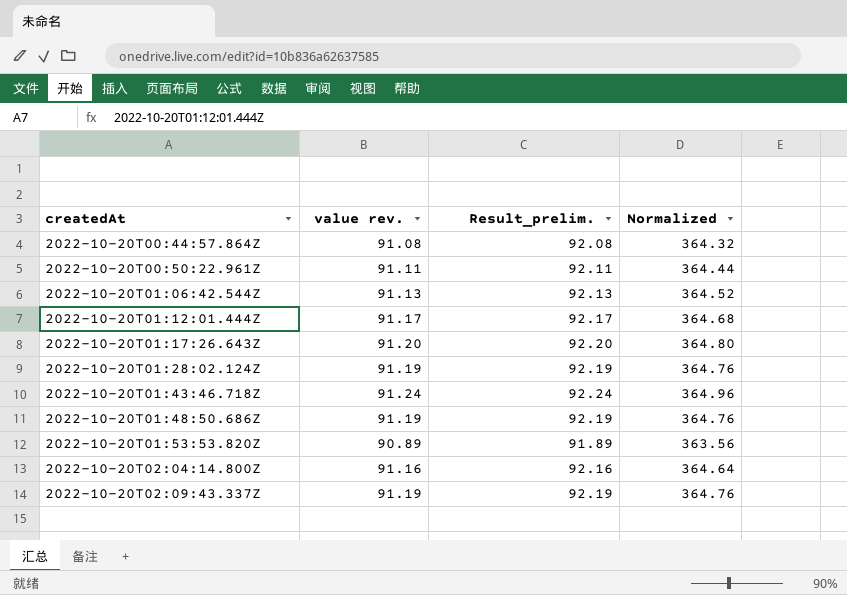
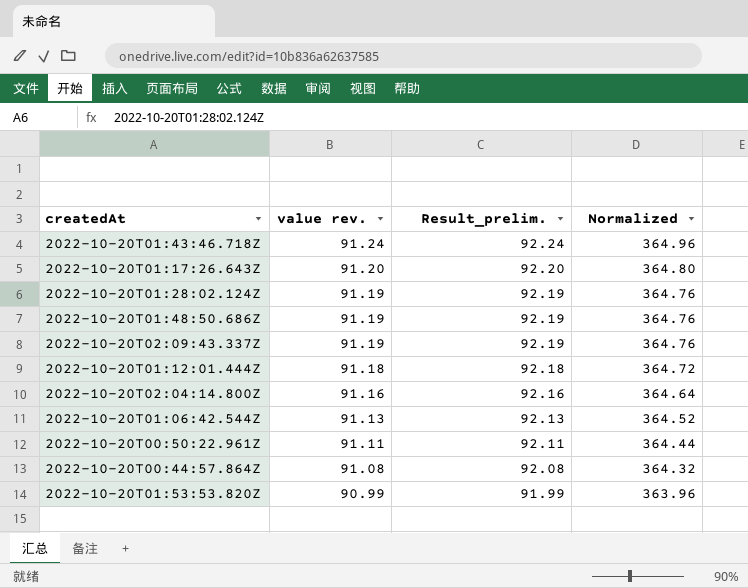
row order: createdAt ascending -> value rev. descending
2022-10-20T01:12:01.444Z | value rev.: 91.17 -> 91.18
2022-10-20T01:12:01.444Z | Result_prelim.: 92.17 -> 92.18
2022-10-20T01:12:01.444Z | Normalized: 364.68 -> 364.72
2022-10-20T01:53:53.820Z | value rev.: 90.89 -> 90.99
2022-10-20T01:53:53.820Z | Result_prelim.: 91.89 -> 91.99
2022-10-20T01:53:53.820Z | Normalized: 363.56 -> 363.96

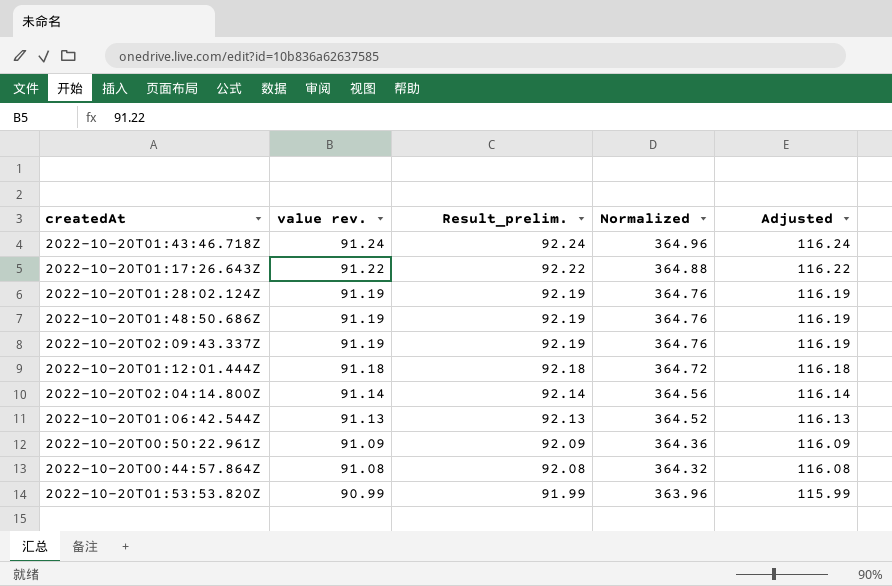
column Adjusted | formula: none -> [value rev.] + 25
2022-10-20T01:17:26.643Z | value rev.: 91.20 -> 91.22
2022-10-20T01:17:26.643Z | Result_prelim.: 92.20 -> 92.22
2022-10-20T01:17:26.643Z | Normalized: 364.80 -> 364.88
2022-10-20T02:04:14.800Z | value rev.: 91.16 -> 91.14
2022-10-20T02:04:14.800Z | Result_prelim.: 92.16 -> 92.14
2022-10-20T02:04:14.800Z | Normalized: 364.64 -> 364.56
2022-10-20T00:50:22.961Z | value rev.: 91.11 -> 91.09
2022-10-20T00:50:22.961Z | Result_prelim.: 92.11 -> 92.09
2022-10-20T00:50:22.961Z | Normalized: 364.44 -> 364.36

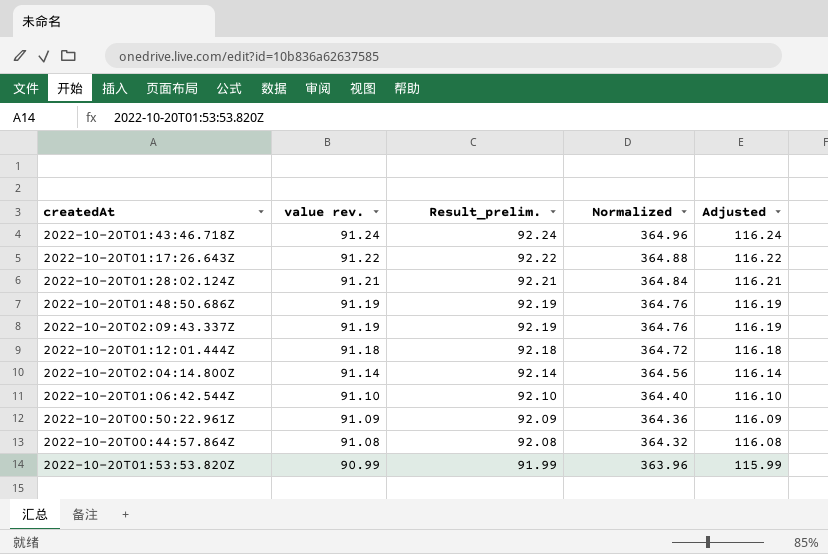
2022-10-20T01:28:02.124Z | value rev.: 91.19 -> 91.21
2022-10-20T01:28:02.124Z | Result_prelim.: 92.19 -> 92.21
2022-10-20T01:28:02.124Z | Normalized: 364.76 -> 364.84
2022-10-20T01:28:02.124Z | Adjusted: 116.19 -> 116.21
2022-10-20T01:06:42.544Z | value rev.: 91.13 -> 91.10
2022-10-20T01:06:42.544Z | Result_prelim.: 92.13 -> 92.10
2022-10-20T01:06:42.544Z | Normalized: 364.52 -> 364.40
2022-10-20T01:06:42.544Z | Adjusted: 116.13 -> 116.10

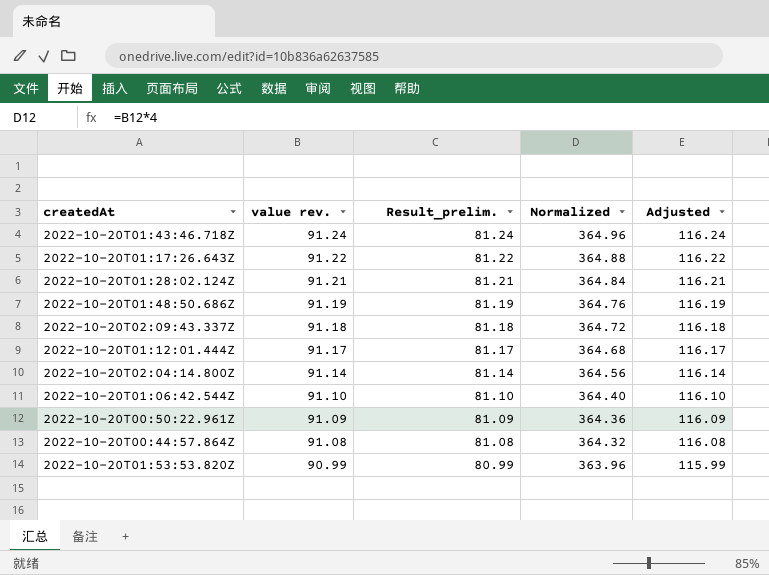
column Result_prelim. | formula: [value rev.] + 1 -> [value rev.] - 10
2022-10-20T02:09:43.337Z | value rev.: 91.19 -> 91.18
2022-10-20T02:09:43.337Z | Normalized: 364.76 -> 364.72
2022-10-20T02:09:43.337Z | Adjusted: 116.19 -> 116.18
2022-10-20T01:12:01.444Z | value rev.: 91.18 -> 91.17
2022-10-20T01:12:01.444Z | Normalized: 364.72 -> 364.68
2022-10-20T01:12:01.444Z | Adjusted: 116.18 -> 116.17

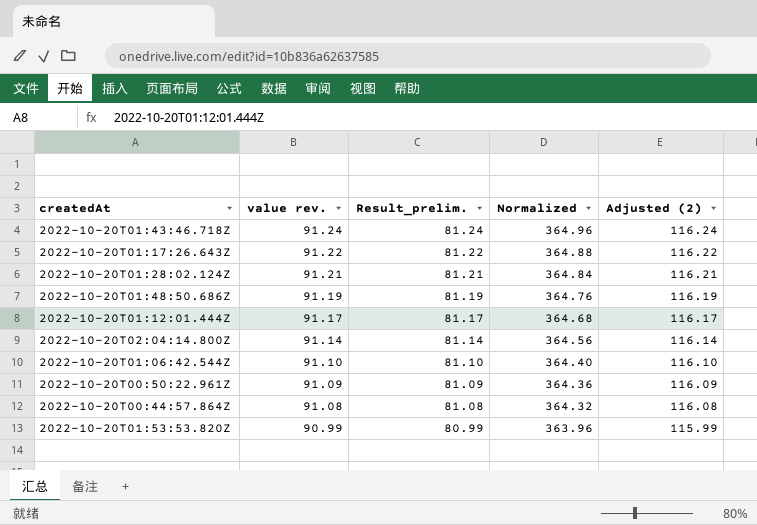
column name: Adjusted -> Adjusted (2)
row 2022-10-20T02:09:43.337Z: 91.18 | 81.18 | 364.72 | 116.18 -> none

